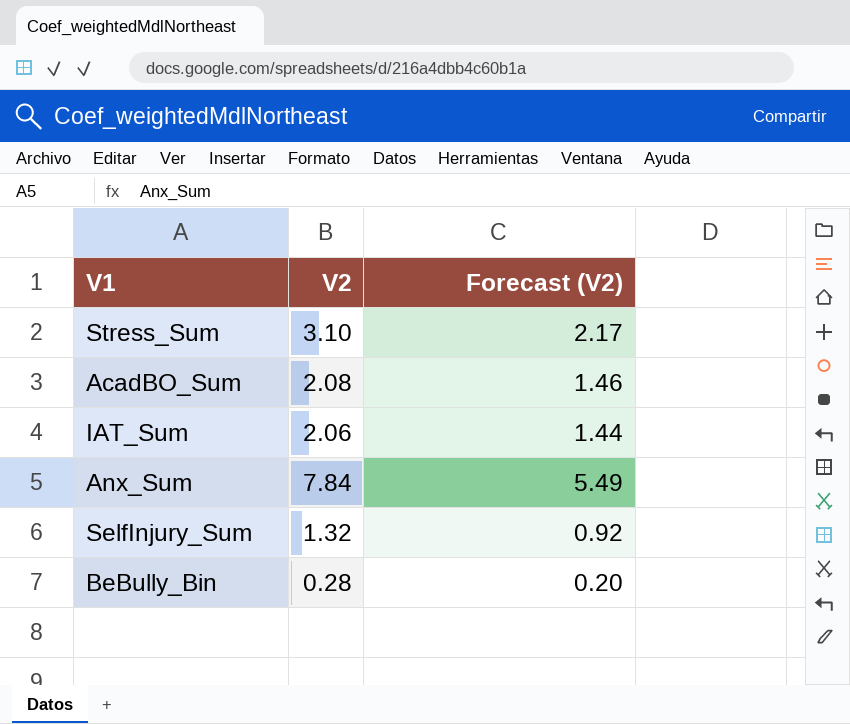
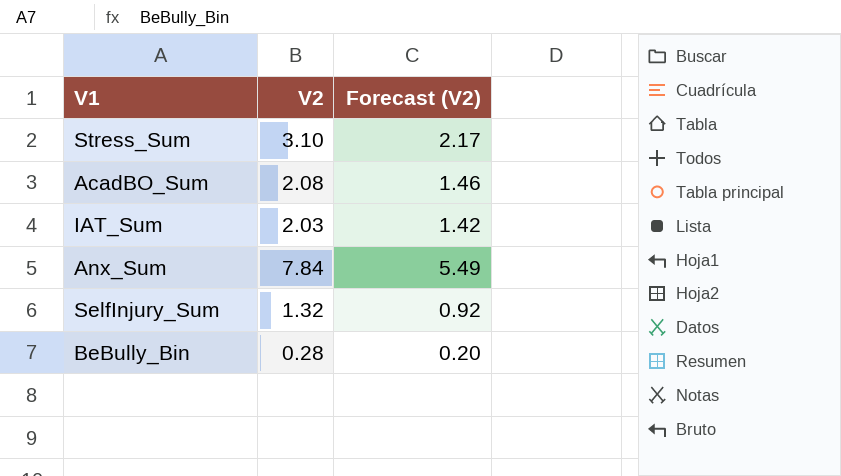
IAT_Sum | V2: 2.06 -> 2.03
IAT_Sum | Forecast (V2): 1.44 -> 1.42

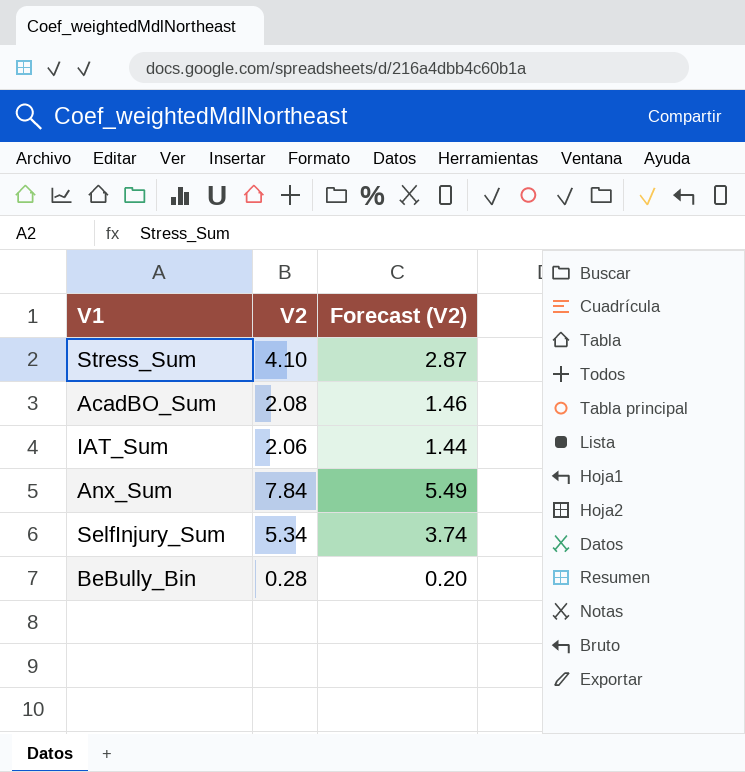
Stress_Sum | V2: 3.10 -> 4.10
Stress_Sum | Forecast (V2): 2.17 -> 2.87
IAT_Sum | V2: 2.03 -> 2.06
IAT_Sum | Forecast (V2): 1.42 -> 1.44
SelfInjury_Sum | V2: 1.32 -> 5.34
SelfInjury_Sum | Forecast (V2): 0.92 -> 3.74

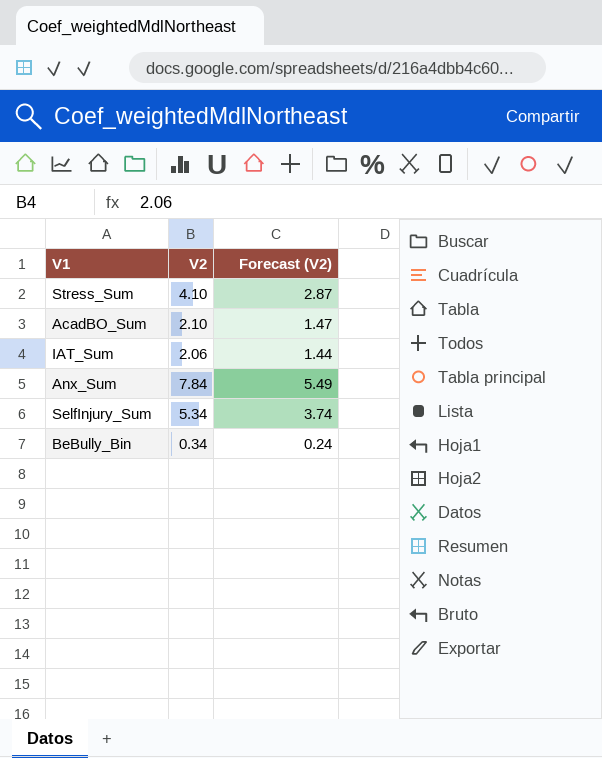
AcadBO_Sum | V2: 2.08 -> 2.10
AcadBO_Sum | Forecast (V2): 1.46 -> 1.47
BeBully_Bin | V2: 0.28 -> 0.34
BeBully_Bin | Forecast (V2): 0.20 -> 0.24

